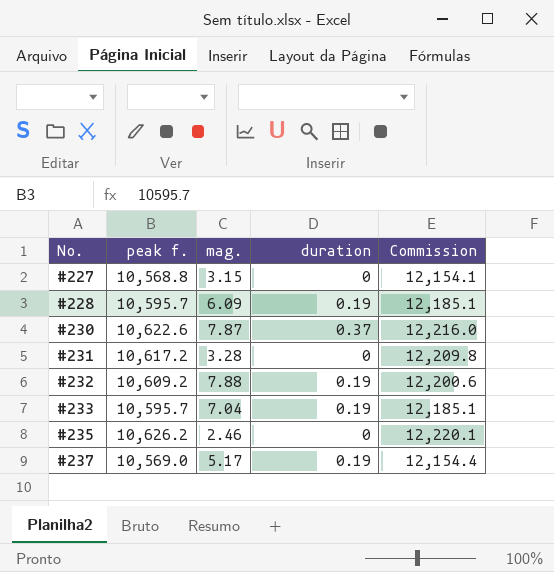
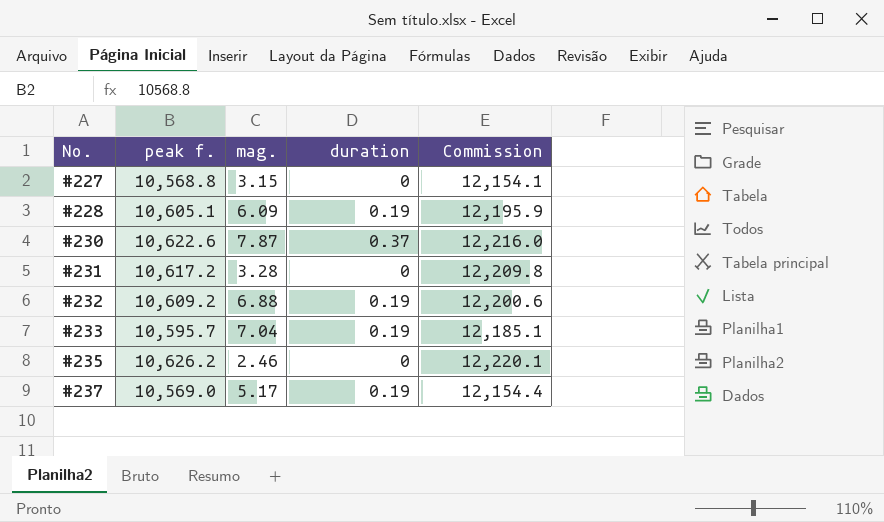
#228 | peak f.: 10,595.7 -> 10,605.1
#228 | Commission: 12,185.1 -> 12,195.9
#232 | mag.: 7.88 -> 6.88

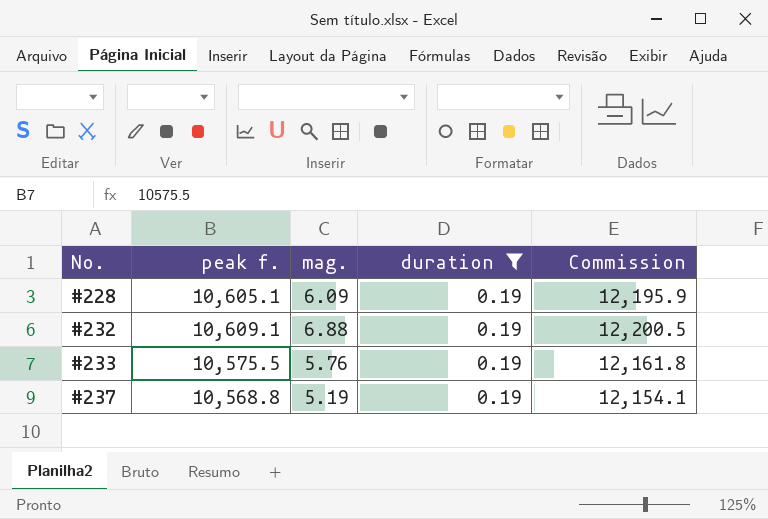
filter: none -> duration = 0.19
#232 | peak f.: 10,609.2 -> 10,609.1
#232 | Commission: 12,200.6 -> 12,200.5
#233 | peak f.: 10,595.7 -> 10,575.5
#233 | mag.: 7.04 -> 5.76
#233 | Commission: 12,185.1 -> 12,161.8
#237 | peak f.: 10,569.0 -> 10,568.8
#237 | mag.: 5.17 -> 5.19
#237 | Commission: 12,154.4 -> 12,154.1

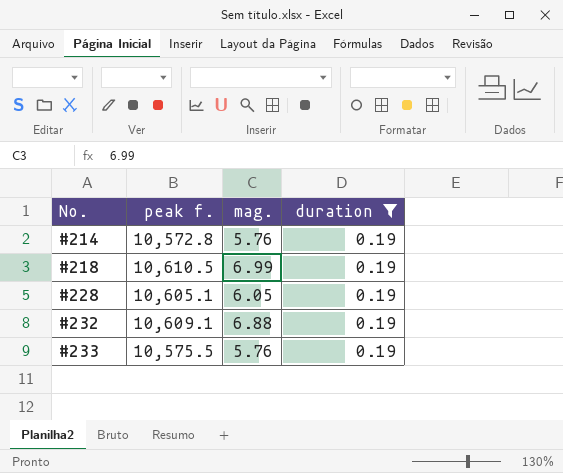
column Commission | formula: [peak f.] * 1.15 -> none
row #237: 10,568.8 | 5.19 | 0.19 | 12,154.1 -> none
row #214: none -> 10,572.8 | 5.76 | 0.19
row #218: none -> 10,610.5 | 6.99 | 0.19
#228 | mag.: 6.09 -> 6.05

